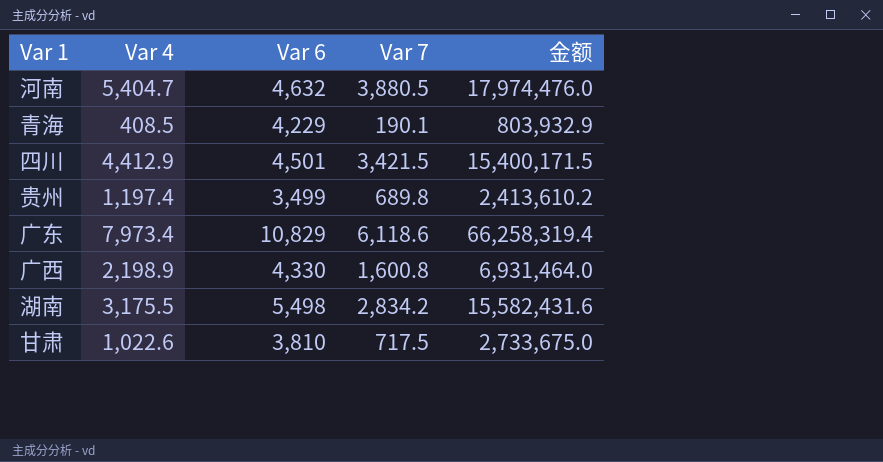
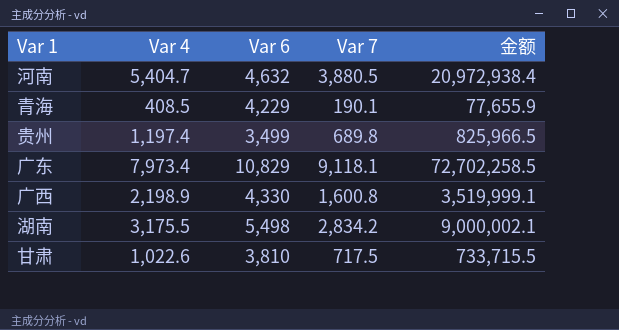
column 金额 | formula: [Var 6] * [Var 7] -> [Var 4] * [Var 7]
row 四川: 4,412.9 | 4,501 | 3,421.5 | 15,400,171.5 -> none
广东 | Var 7: 6,118.6 -> 9,118.1

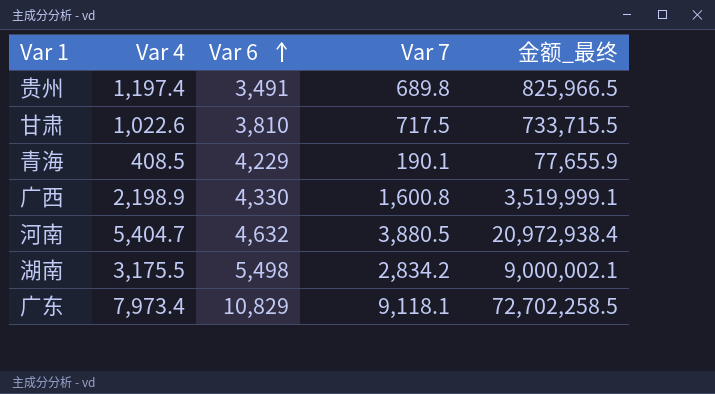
row order: none -> Var 6 ascending
column name: 金额 -> 金额_最终
贵州 | Var 6: 3,499 -> 3,491

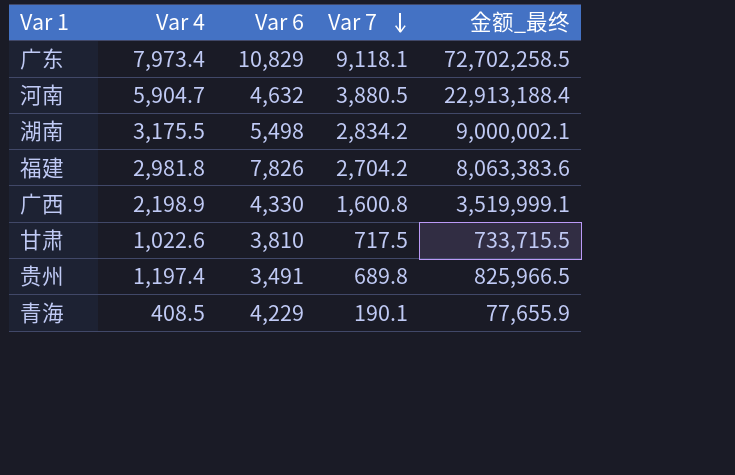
row order: Var 6 ascending -> Var 7 descending
河南 | Var 4: 5,404.7 -> 5,904.7
河南 | 金额_最终: 20,972,938.4 -> 22,913,188.4
row 福建: none -> 2,981.8 | 7,826 | 2,704.2 | 8,063,383.6

